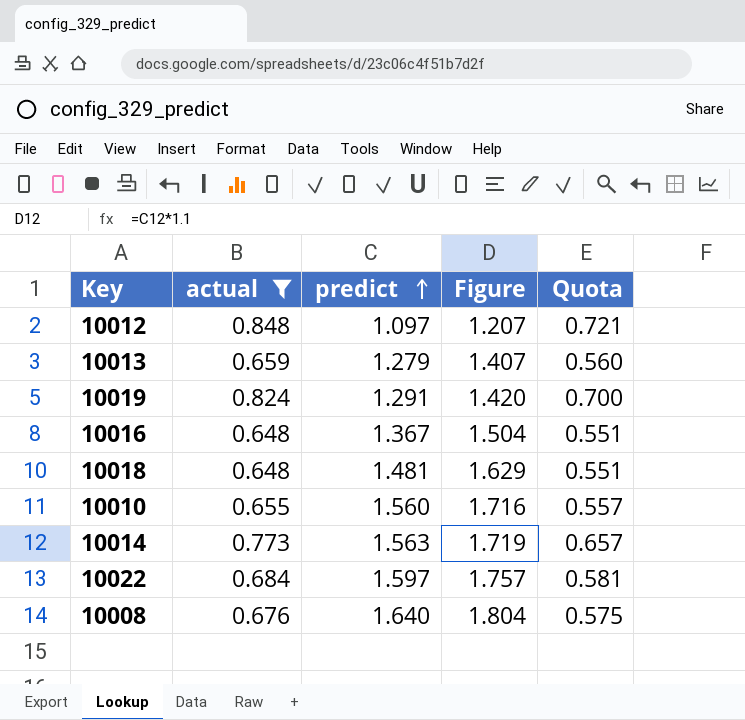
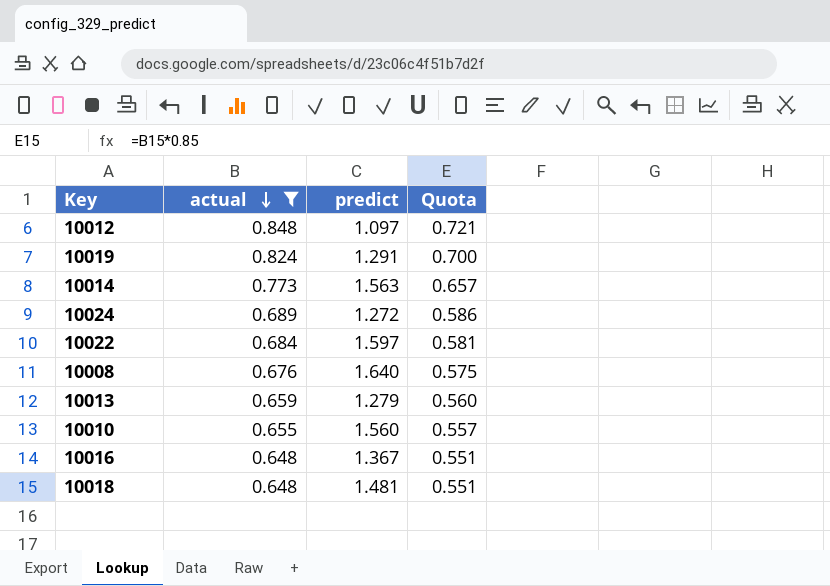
row order: predict ascending -> actual descending
column Figure | formula: [predict] * 1.1 -> none
row 10024: none -> 0.689 | 1.272 | 0.586

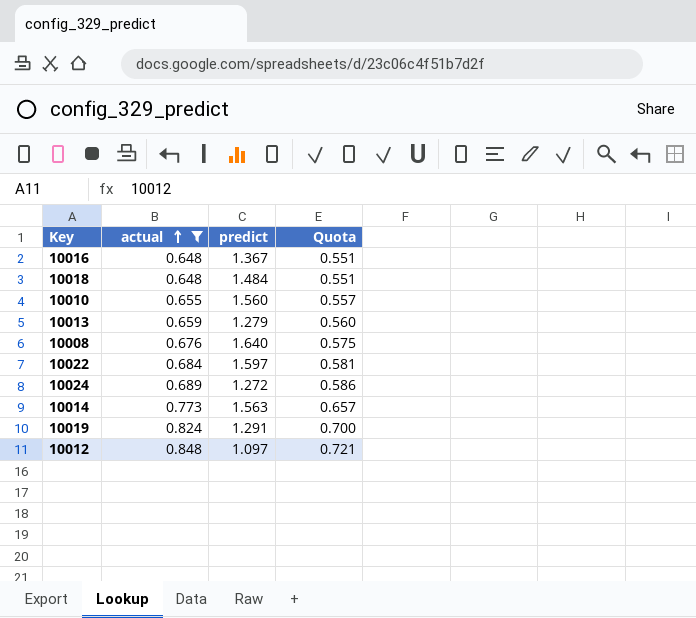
row order: actual descending -> actual ascending
10018 | predict: 1.481 -> 1.484

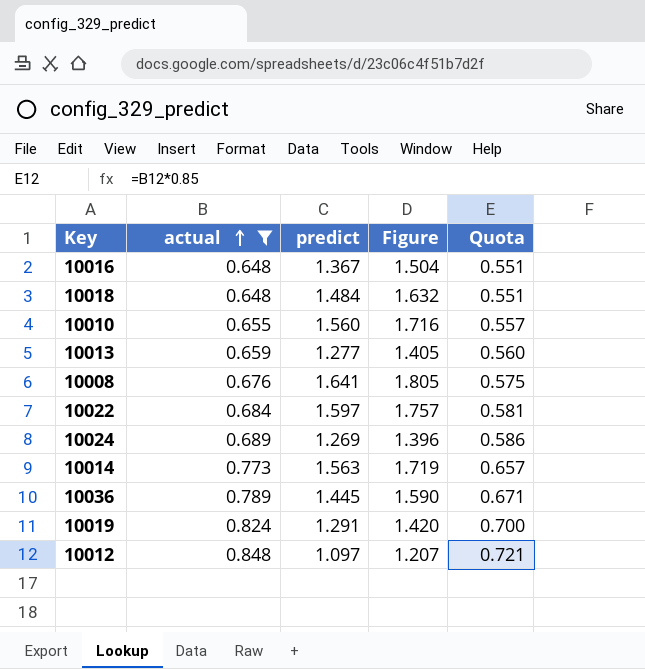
column Figure | formula: none -> [predict] * 1.1
10013 | predict: 1.279 -> 1.277
10008 | predict: 1.640 -> 1.641
10024 | predict: 1.272 -> 1.269
row 10036: none -> 0.789 | 1.445 | 1.590 | 0.671

